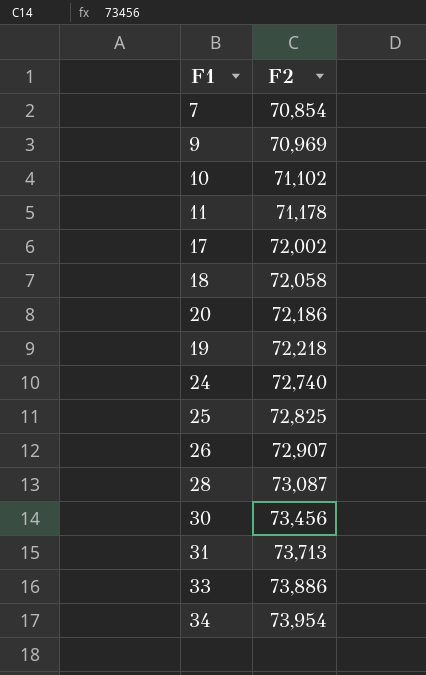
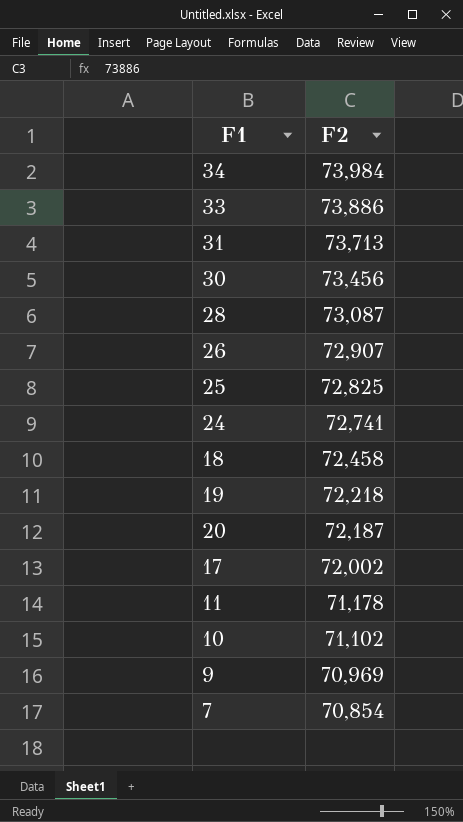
row order: F2 ascending -> F2 descending
34 | F2: 73,954 -> 73,984
24 | F2: 72,740 -> 72,741
18 | F2: 72,058 -> 72,458
20 | F2: 72,186 -> 72,187

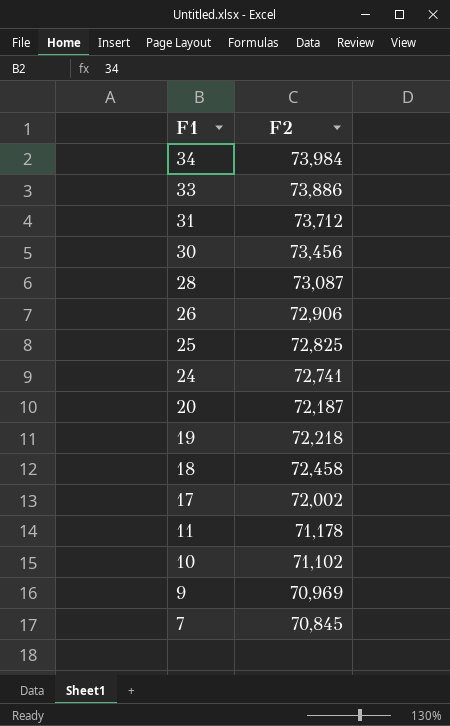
row order: F2 descending -> F1 descending
31 | F2: 73,713 -> 73,712
26 | F2: 72,907 -> 72,906
7 | F2: 70,854 -> 70,845

